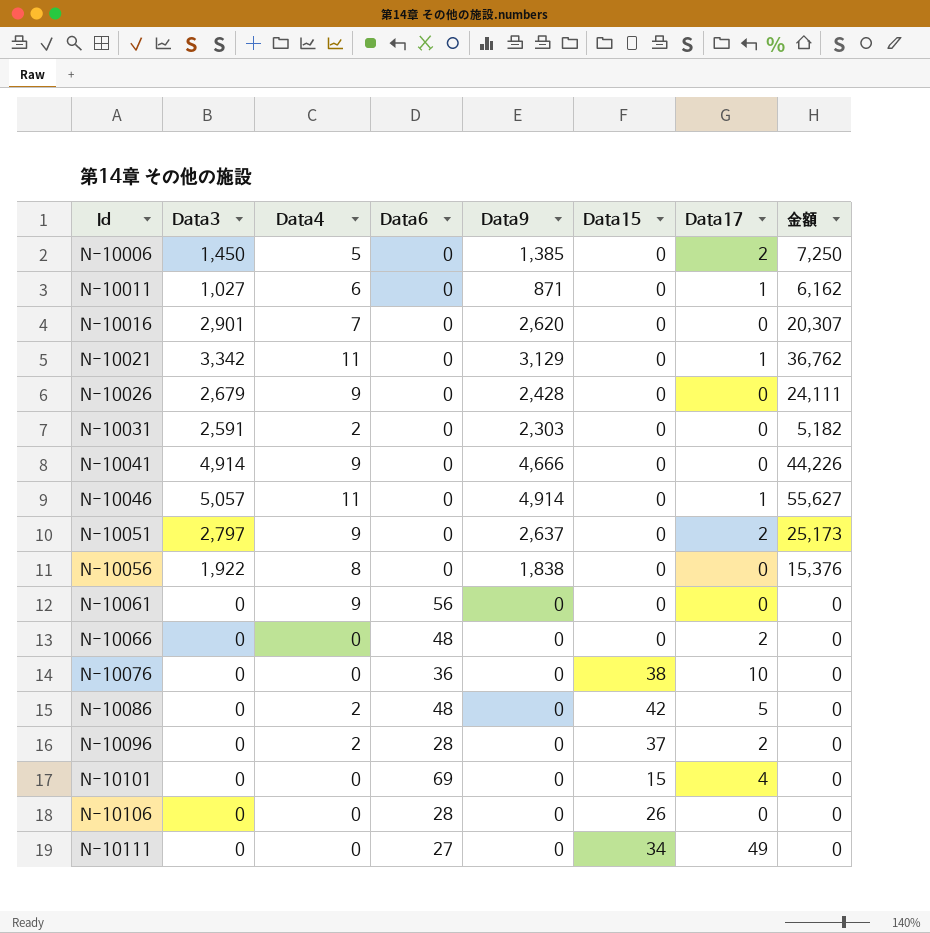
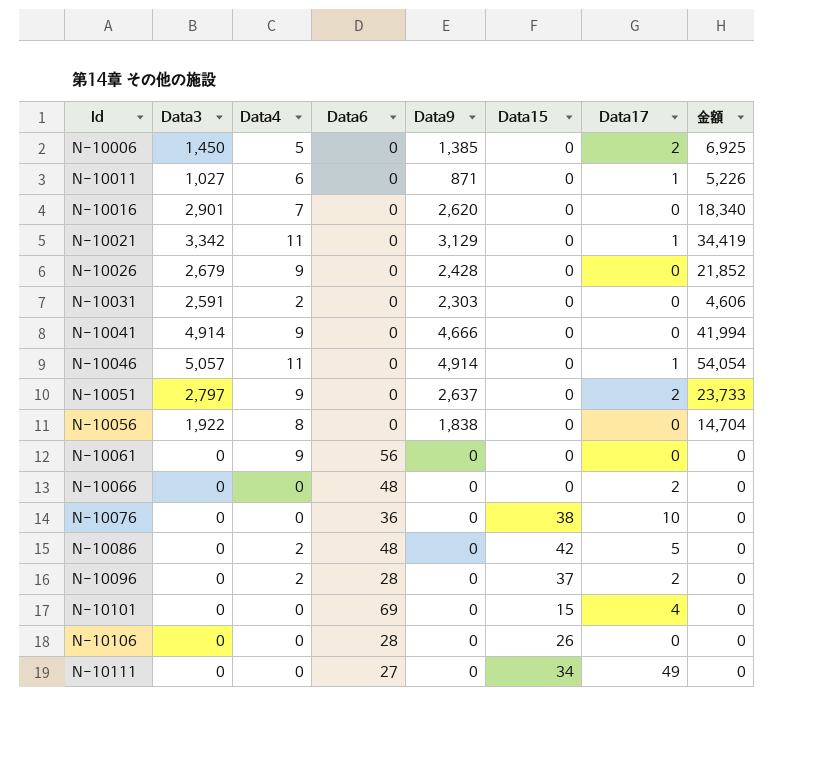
column 金額 | formula: [Data3] * [Data4] -> [Data4] * [Data9]

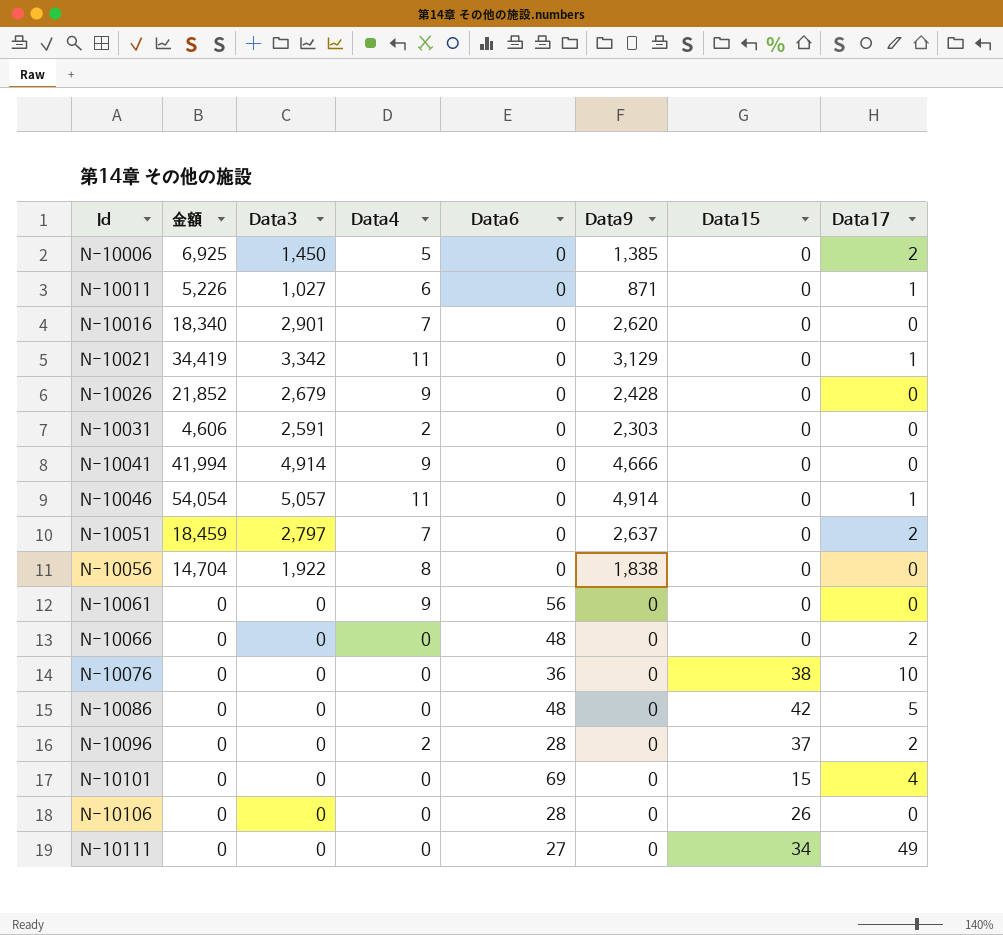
column 金額 | position: 8 -> 2
N-10051 | 金額: 23,733 -> 18,459
N-10051 | Data4: 9 -> 7
N-10086 | Data4: 2 -> 0

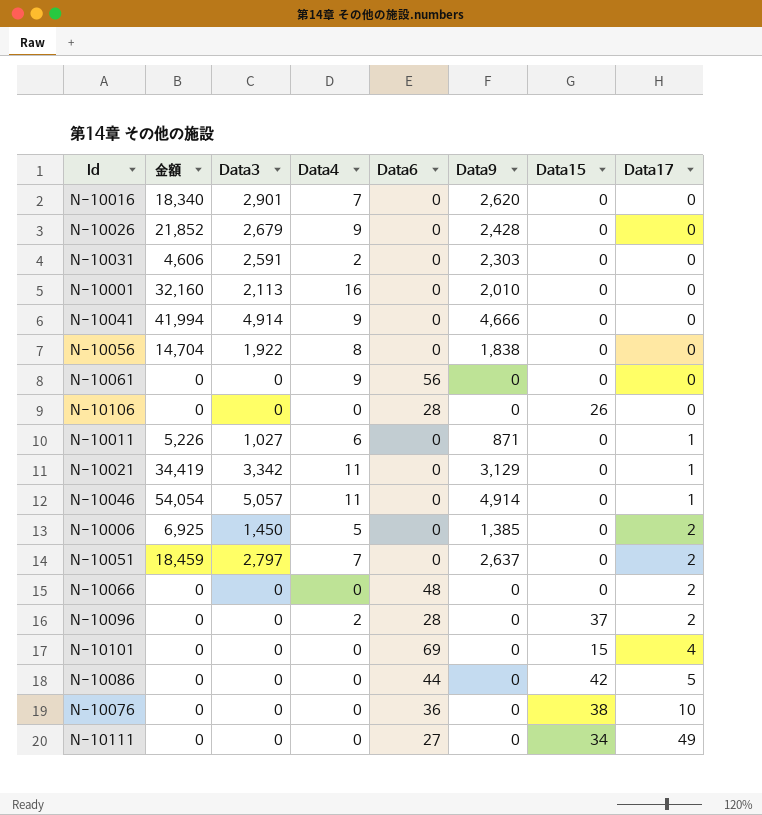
row order: Id ascending -> Data17 ascending
row N-10001: none -> 32,160 | 2,113 | 16 | 0 | 2,010 | 0 | 0
N-10086 | Data6: 48 -> 44

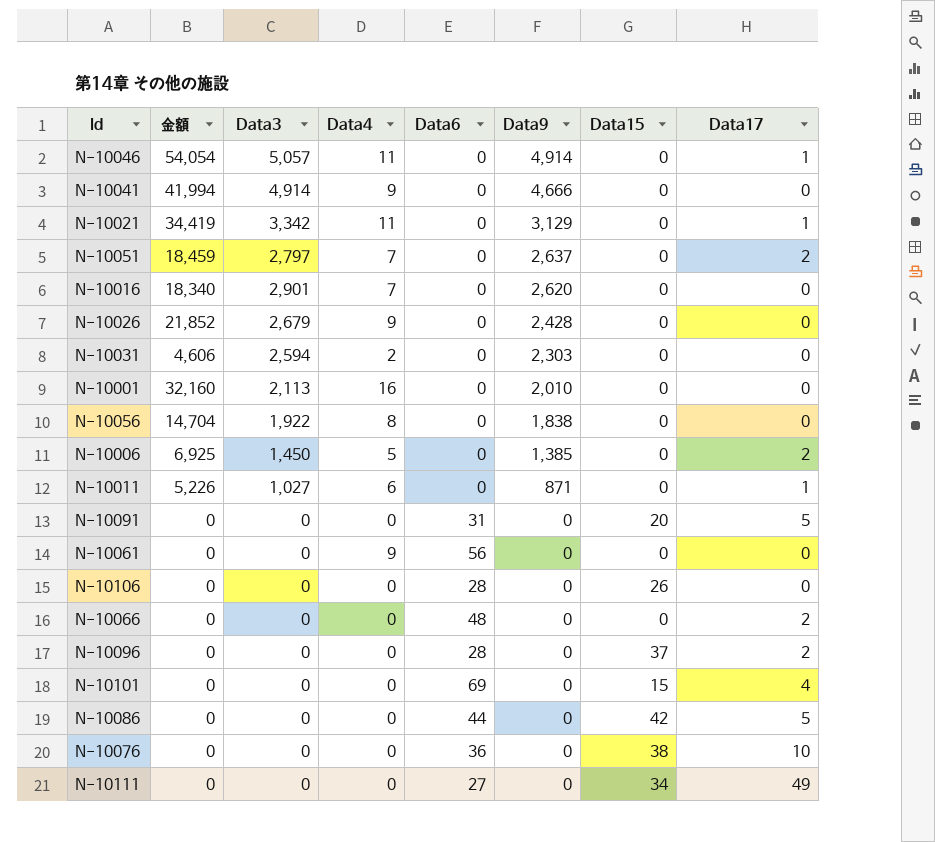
row order: Data17 ascending -> Data9 descending
N-10031 | Data3: 2,591 -> 2,594
row N-10091: none -> 0 | 0 | 0 | 31 | 0 | 20 | 5
N-10096 | Data4: 2 -> 0

